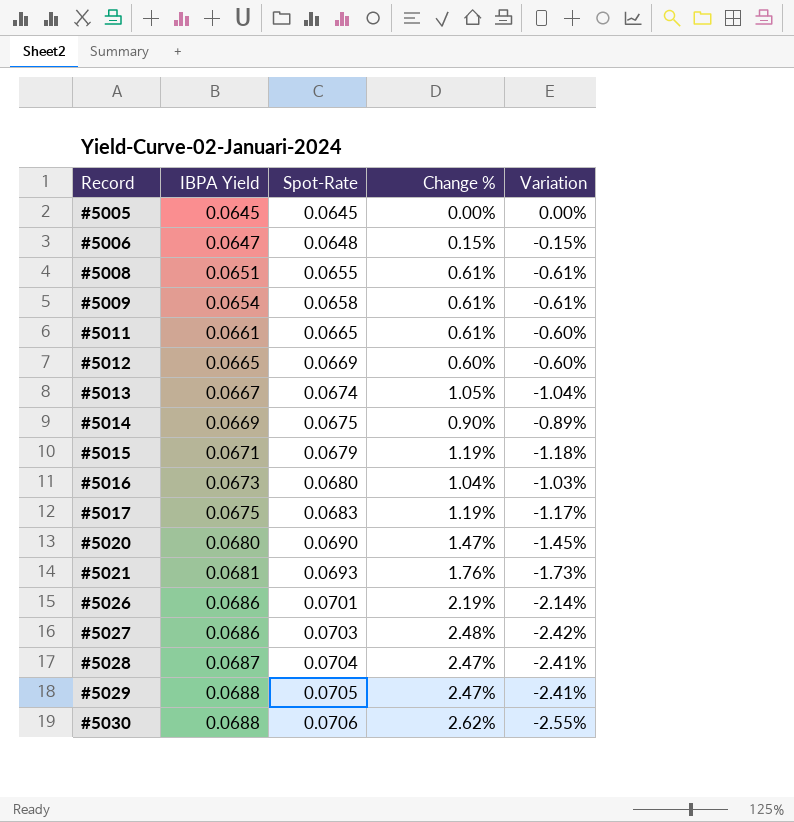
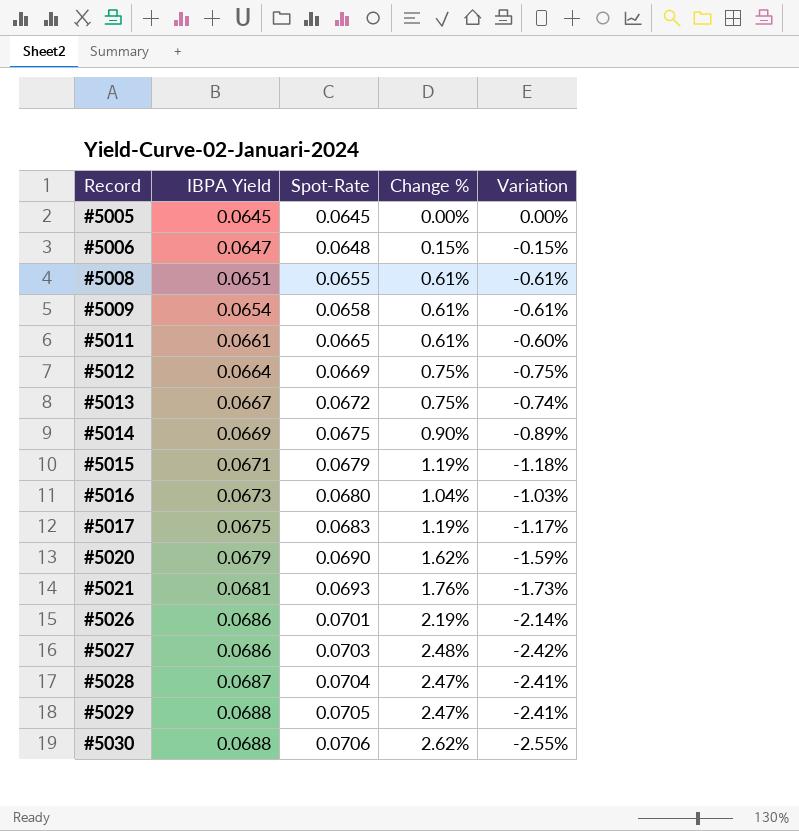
#5012 | IBPA Yield: 0.0665 -> 0.0664
#5012 | Change %: 0.60% -> 0.75%
#5012 | Variation: -0.60% -> -0.75%
#5013 | Spot-Rate: 0.0674 -> 0.0672
#5013 | Change %: 1.05% -> 0.75%
#5013 | Variation: -1.04% -> -0.74%
#5020 | IBPA Yield: 0.0680 -> 0.0679
#5020 | Change %: 1.47% -> 1.62%
#5020 | Variation: -1.45% -> -1.59%

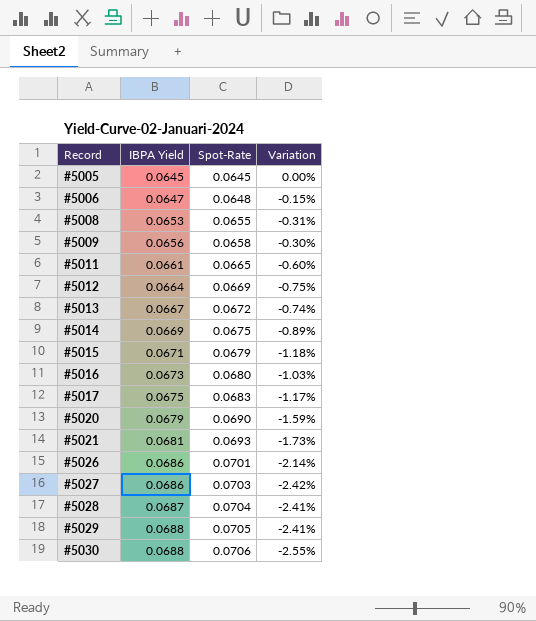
column Change % | formula: ([Spot-Rate] - [IBPA Yield]) / [IBPA Yield] -> none
#5008 | IBPA Yield: 0.0651 -> 0.0653
#5008 | Variation: -0.61% -> -0.31%
#5009 | IBPA Yield: 0.0654 -> 0.0656
#5009 | Variation: -0.61% -> -0.30%

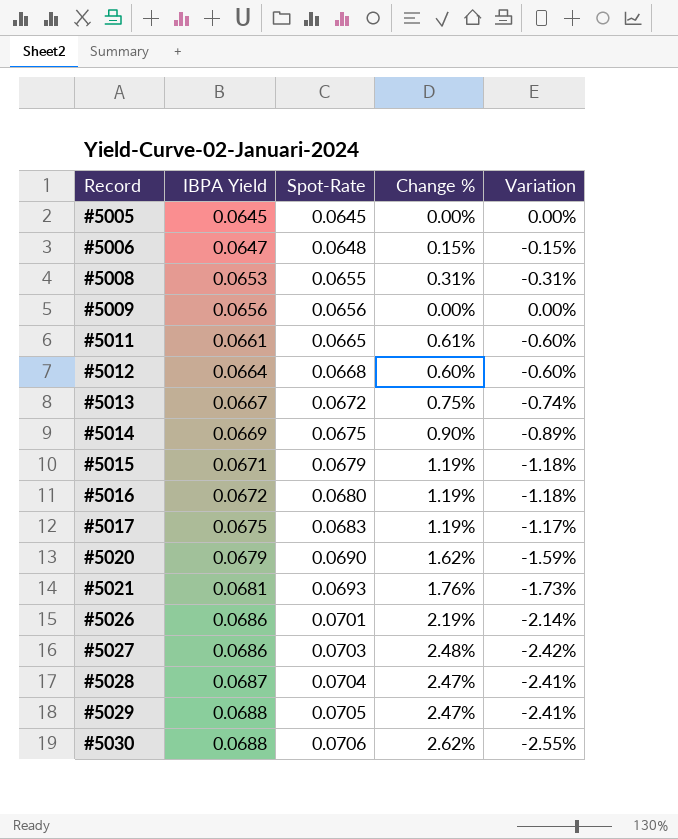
column Change % | formula: none -> ([Spot-Rate] - [IBPA Yield]) / [IBPA Yield]
#5009 | Spot-Rate: 0.0658 -> 0.0656
#5009 | Variation: -0.30% -> 0.00%
#5012 | Spot-Rate: 0.0669 -> 0.0668
#5012 | Variation: -0.75% -> -0.60%
#5016 | IBPA Yield: 0.0673 -> 0.0672
#5016 | Variation: -1.03% -> -1.18%

